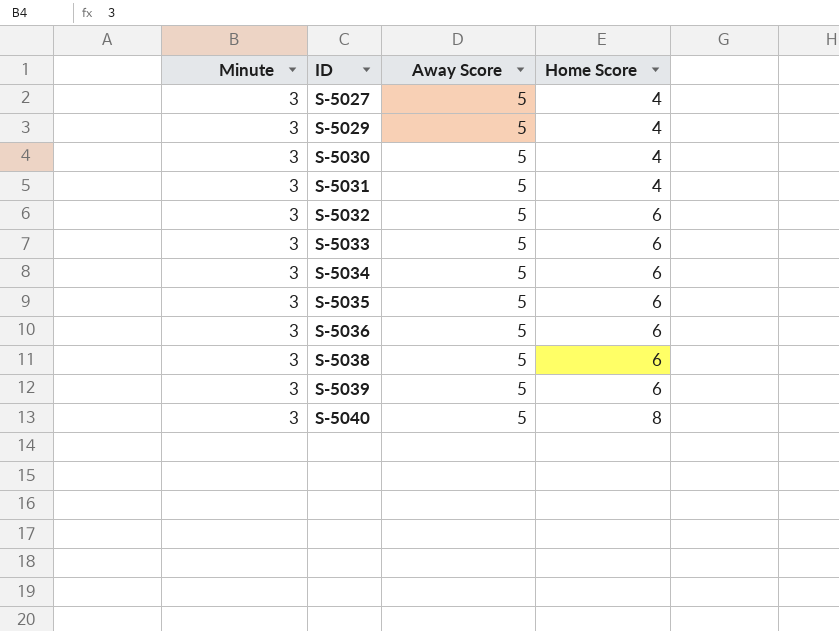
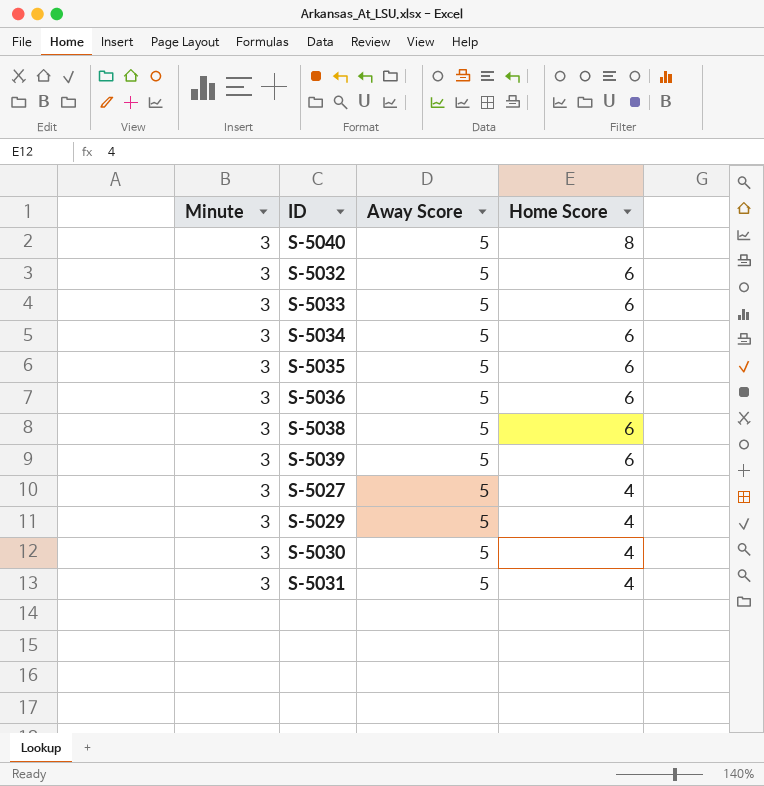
row order: ID ascending -> Home Score descending

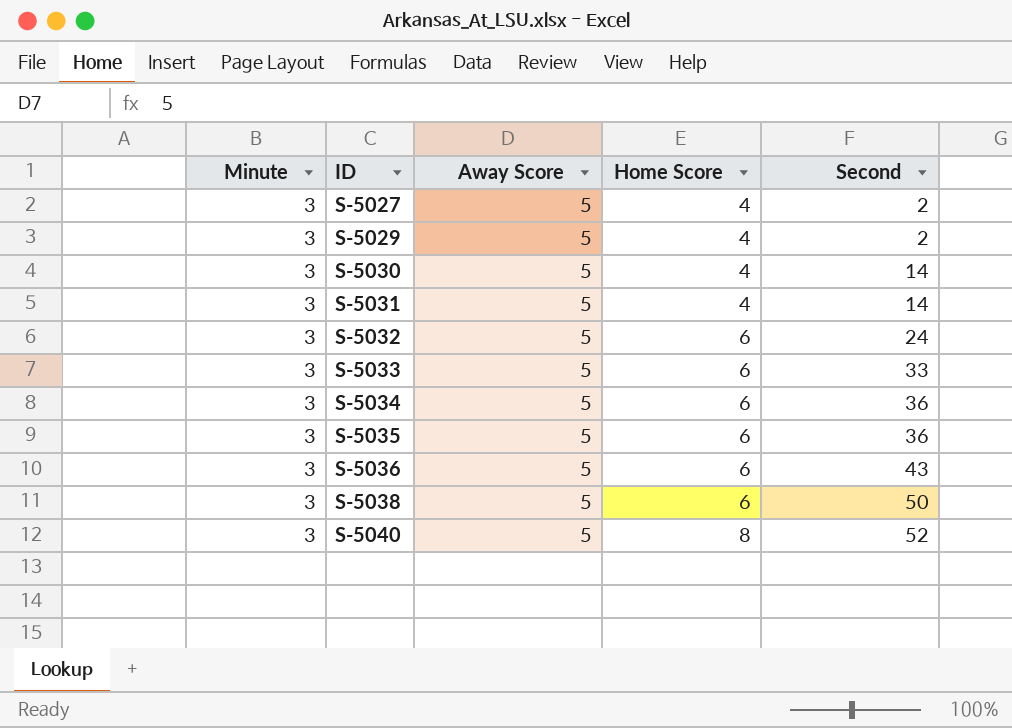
row order: Home Score descending -> ID ascending
column Second | position: none -> 5
row S-5039: 3 | 5 | 6 -> none

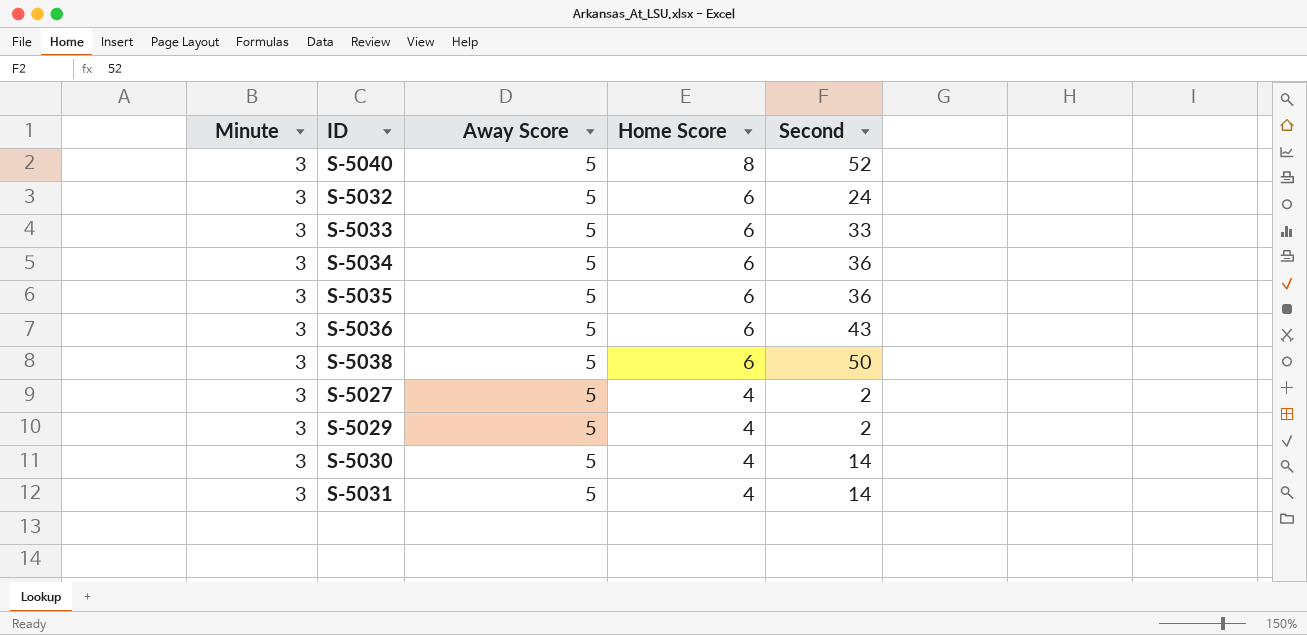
row order: ID ascending -> Home Score descending

